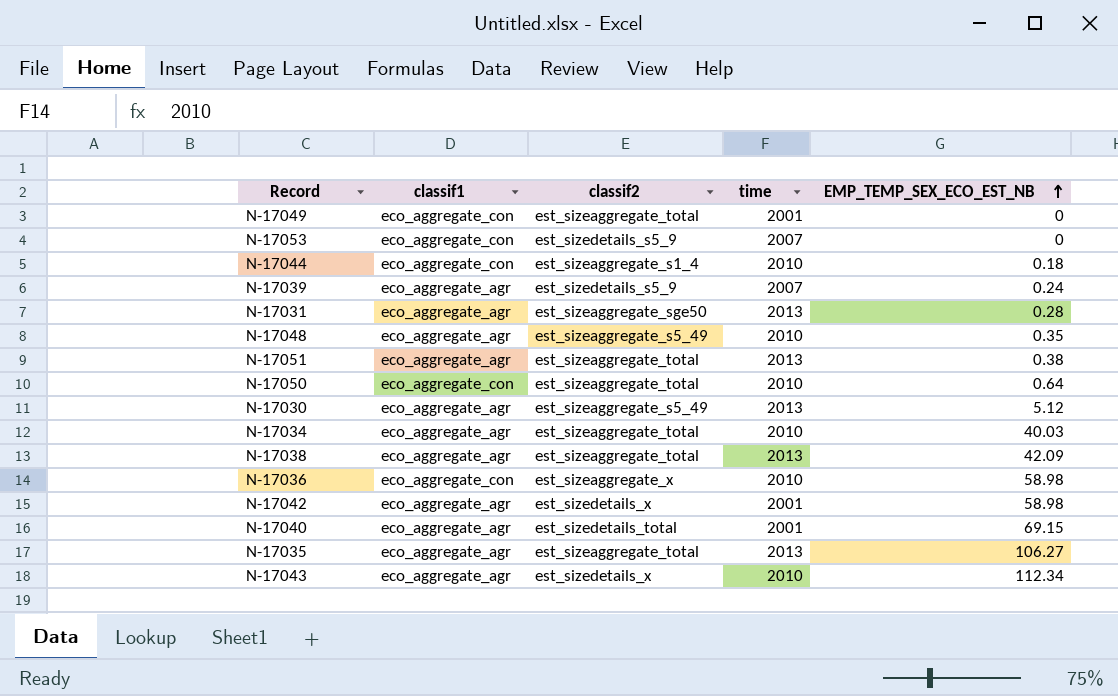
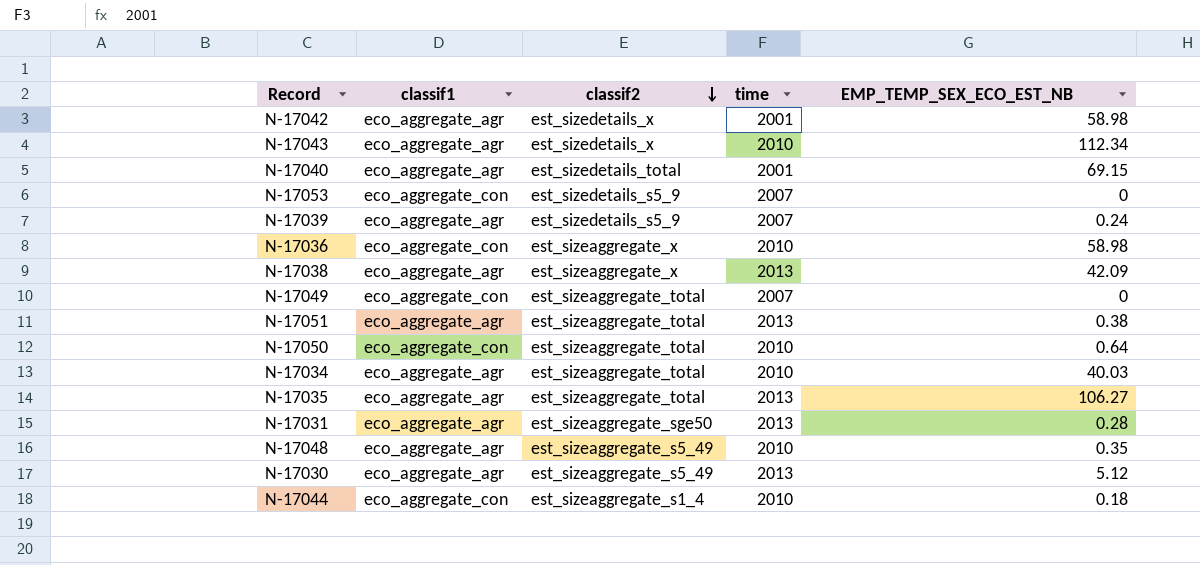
row order: EMP_TEMP_SEX_ECO_EST_NB ascending -> classif2 descending
N-17038 | classif2: est_sizeaggregate_total -> est_sizeaggregate_x
N-17049 | time: 2001 -> 2007

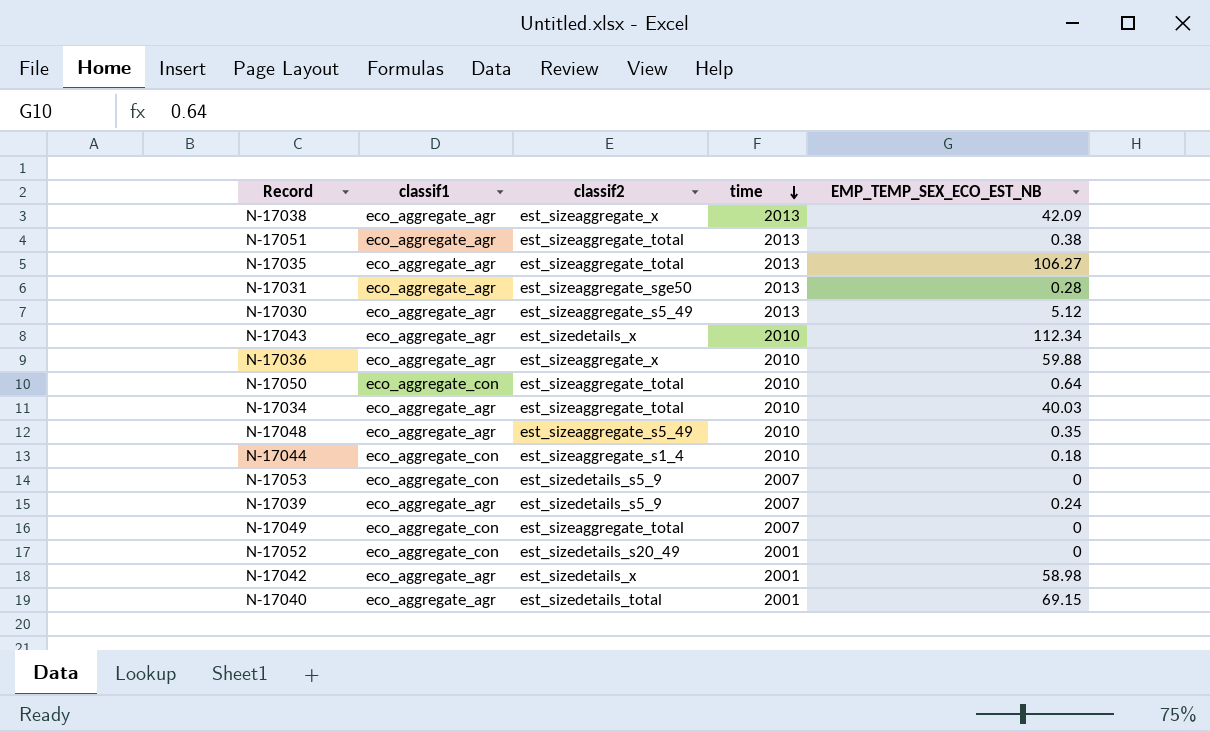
row order: classif2 descending -> time descending
N-17036 | classif1: eco_aggregate_con -> eco_aggregate_agr
N-17036 | EMP_TEMP_SEX_ECO_EST_NB: 58.98 -> 59.88
row N-17052: none -> eco_aggregate_con | est_sizedetails_s20_49 | 2001 | 0

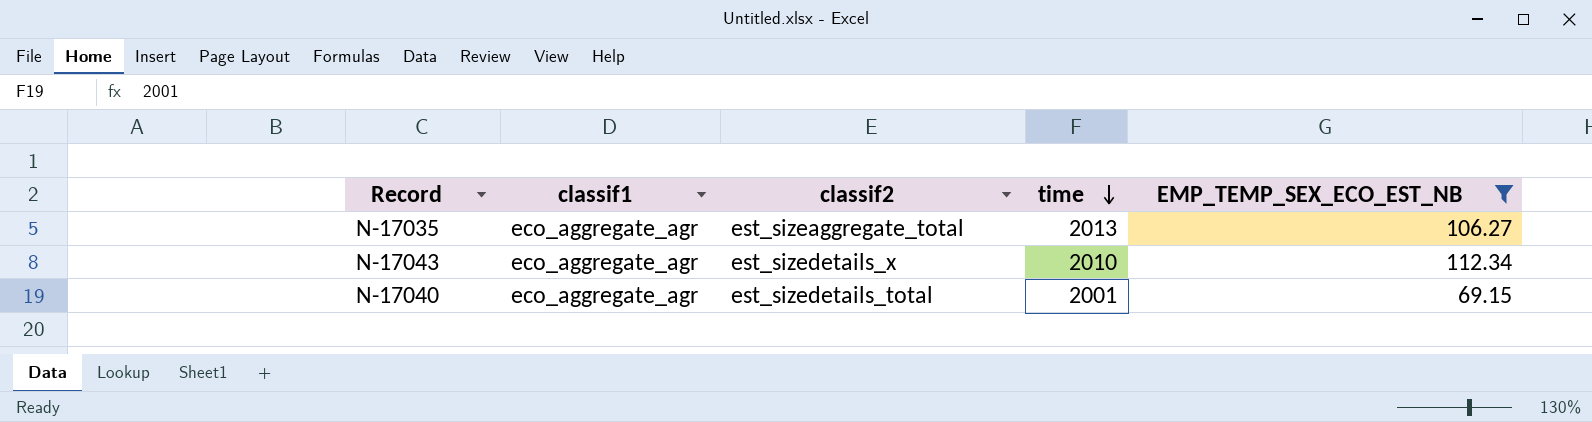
filter: none -> EMP_TEMP_SEX_ECO_EST_NB >= 69.15

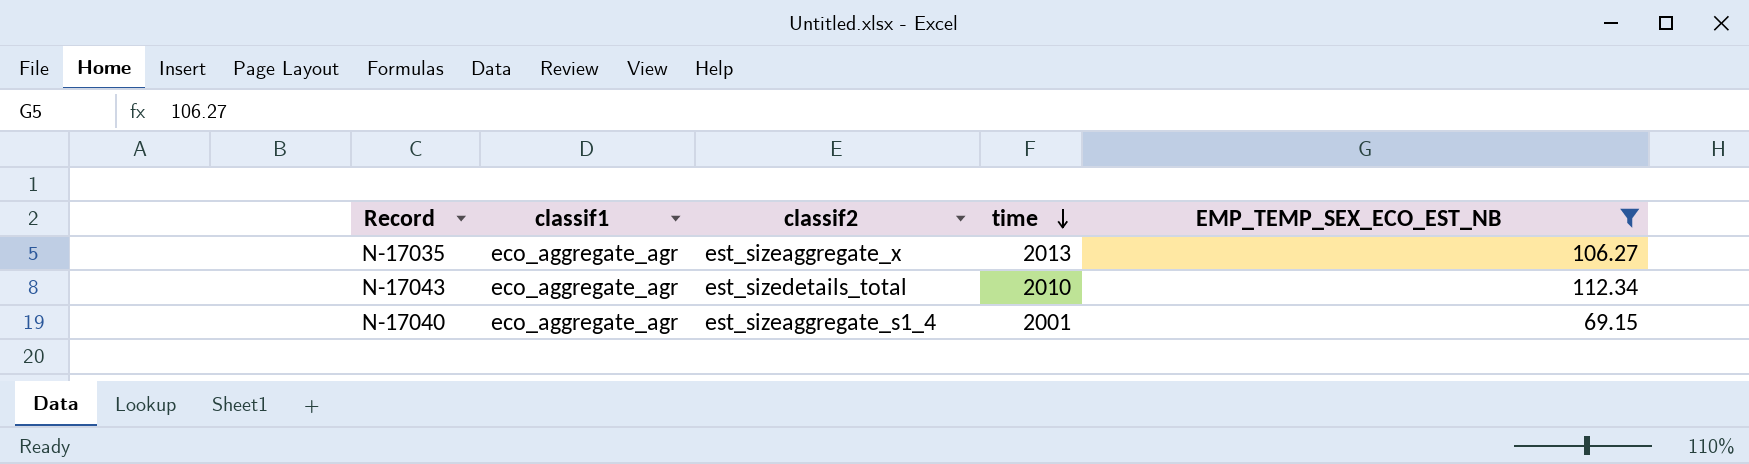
N-17035 | classif2: est_sizeaggregate_total -> est_sizeaggregate_x
N-17043 | classif2: est_sizedetails_x -> est_sizedetails_total
N-17040 | classif2: est_sizedetails_total -> est_sizeaggregate_s1_4

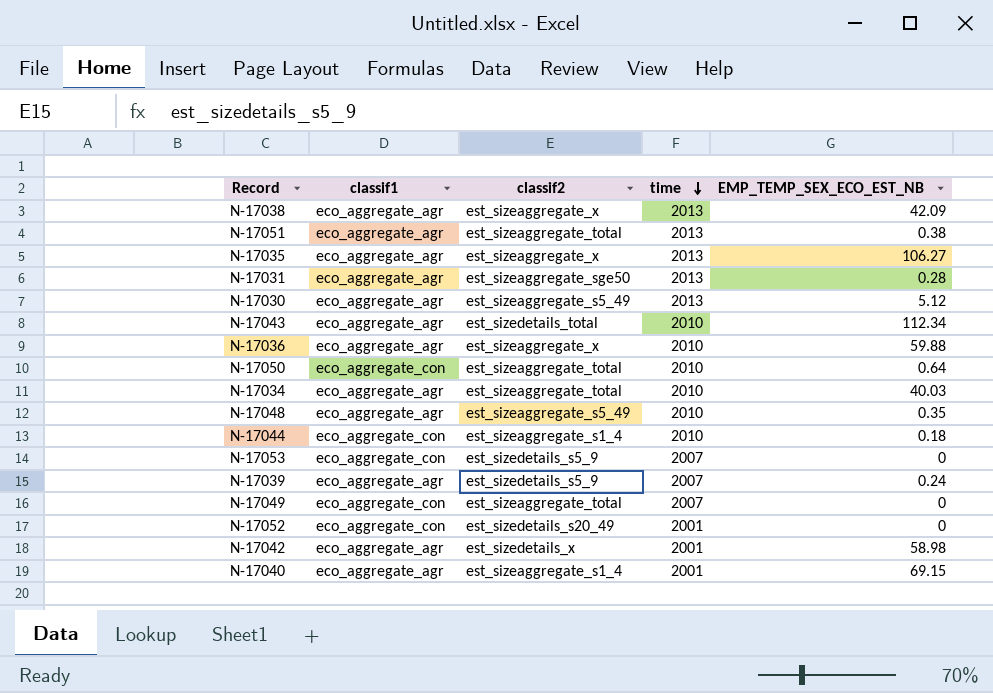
filter: EMP_TEMP_SEX_ECO_EST_NB >= 69.15 -> none

